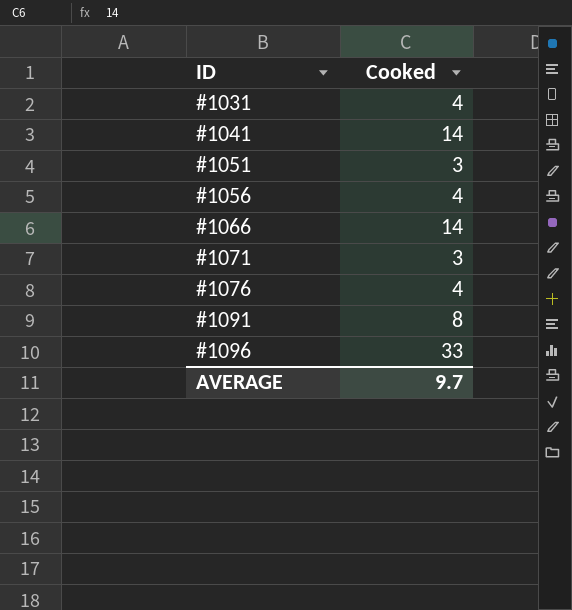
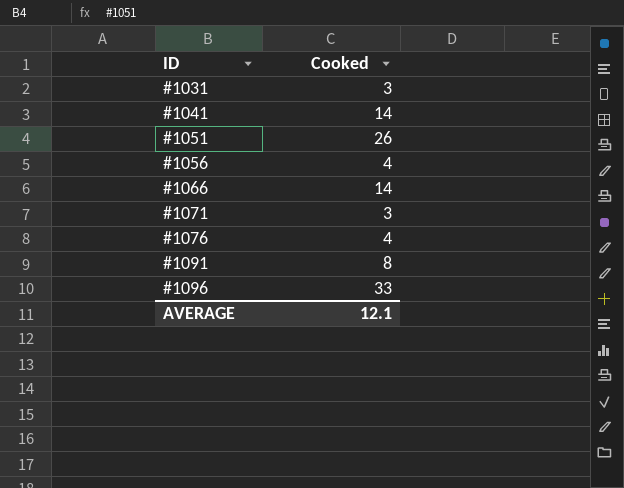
#1031 | Cooked: 4 -> 3
#1051 | Cooked: 3 -> 26
AVERAGE | Cooked: 9.7 -> 12.1

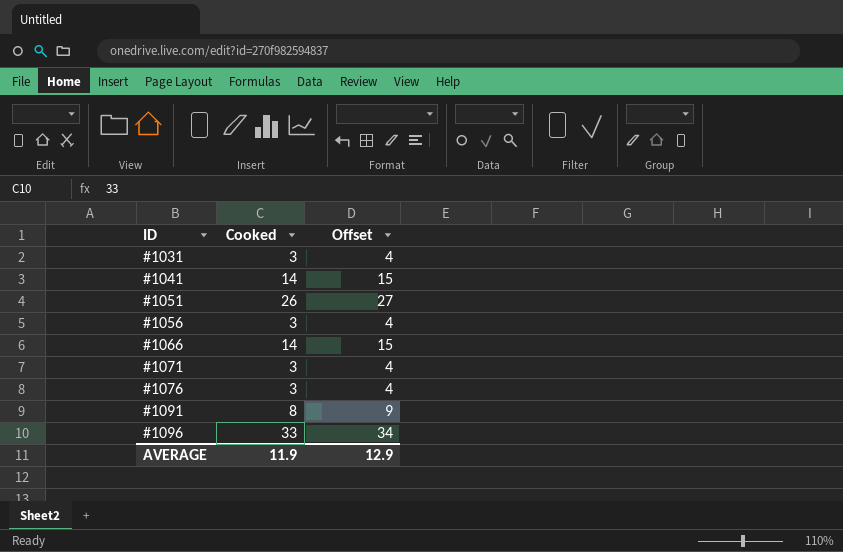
column Offset | formula: none -> [Cooked] + 1
#1056 | Cooked: 4 -> 3
#1076 | Cooked: 4 -> 3
AVERAGE | Cooked: 12.1 -> 11.9

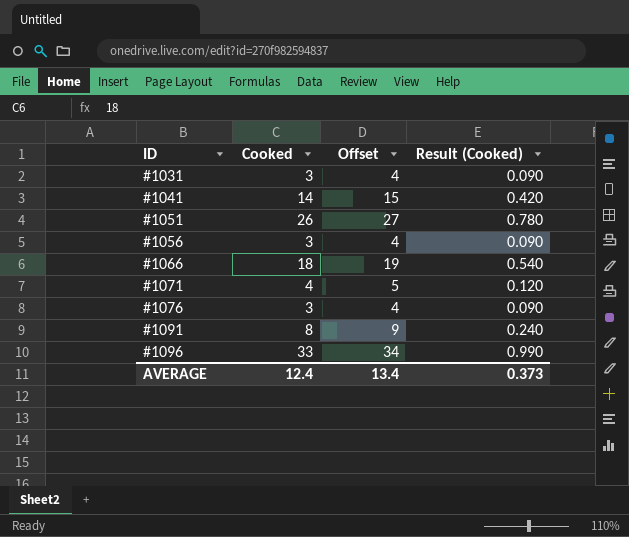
column Result (Cooked) | formula: none -> [Cooked] * 0.03
#1066 | Cooked: 14 -> 18
#1066 | Offset: 15 -> 19
#1071 | Cooked: 3 -> 4
#1071 | Offset: 4 -> 5
AVERAGE | Cooked: 11.9 -> 12.4
AVERAGE | Offset: 12.9 -> 13.4

